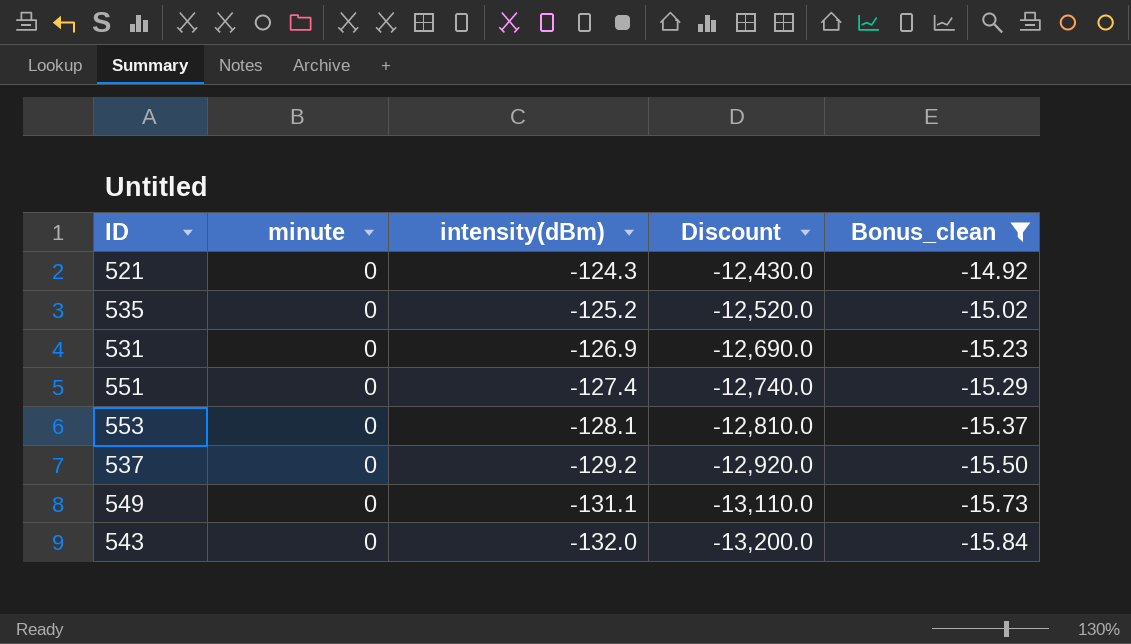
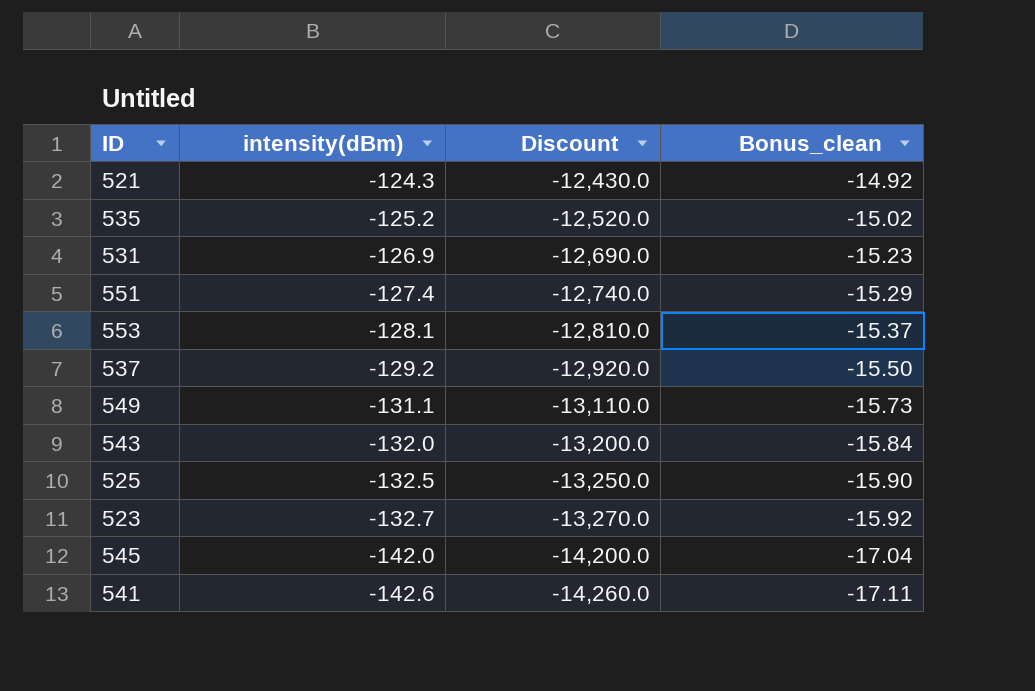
filter: Bonus_clean >= -15.84 -> none
column minute | position: 2 -> none

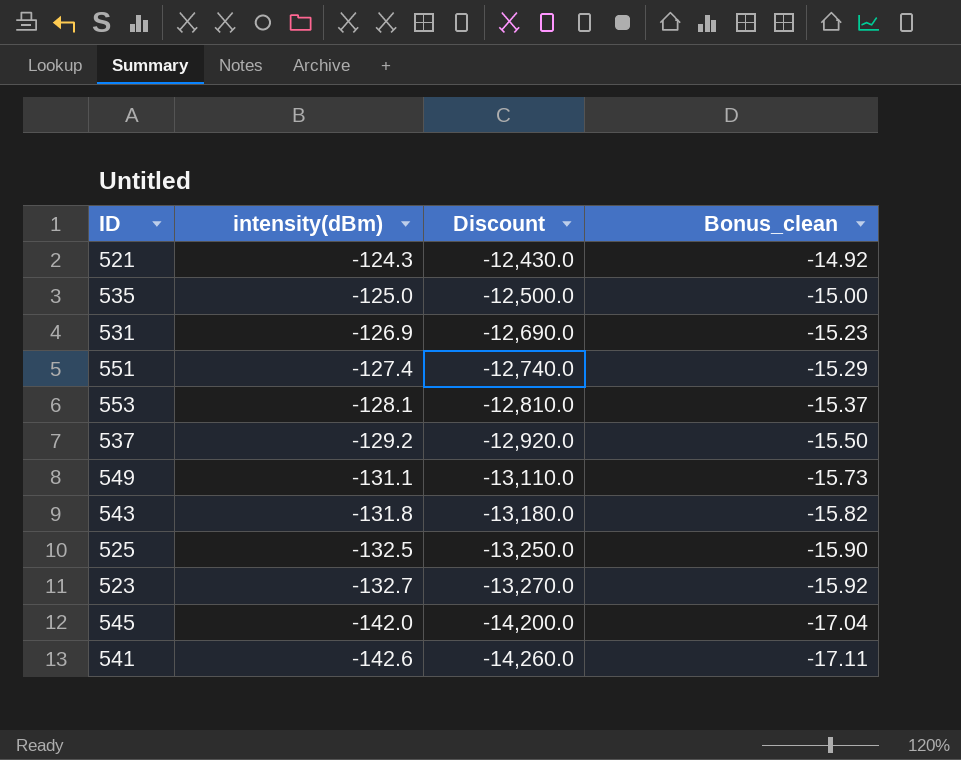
535 | intensity(dBm): -125.2 -> -125.0
535 | Discount: -12,520.0 -> -12,500.0
535 | Bonus_clean: -15.02 -> -15.00
543 | intensity(dBm): -132.0 -> -131.8
543 | Discount: -13,200.0 -> -13,180.0
543 | Bonus_clean: -15.84 -> -15.82

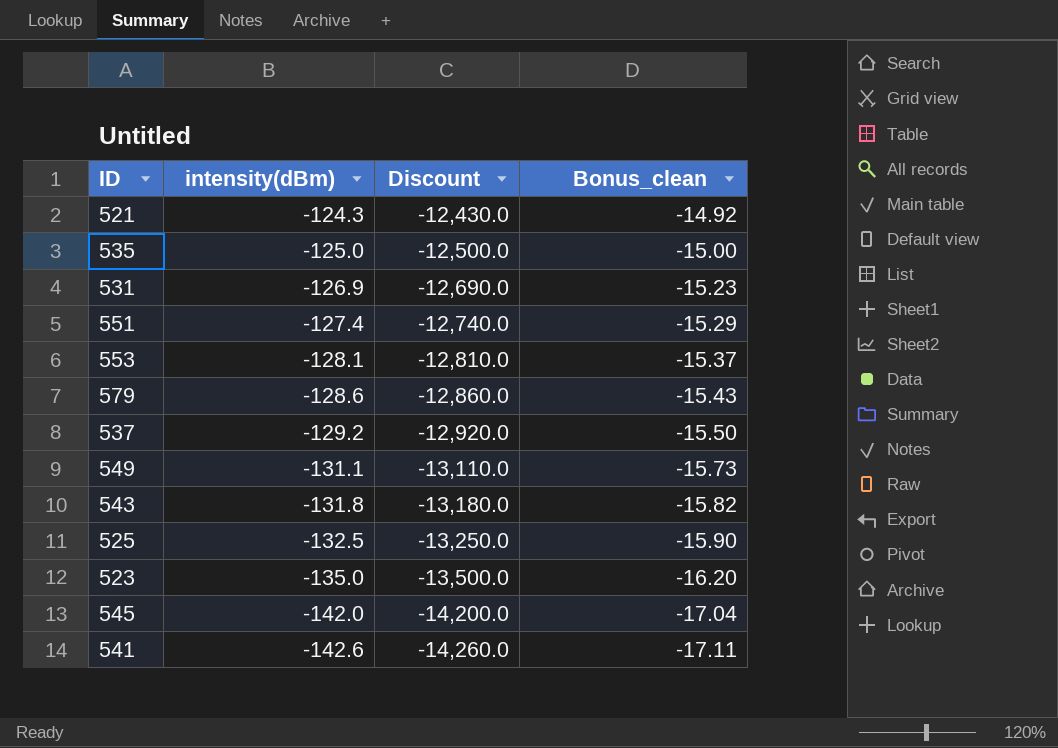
row 579: none -> -128.6 | -12,860.0 | -15.43
523 | intensity(dBm): -132.7 -> -135.0
523 | Discount: -13,270.0 -> -13,500.0
523 | Bonus_clean: -15.92 -> -16.20

